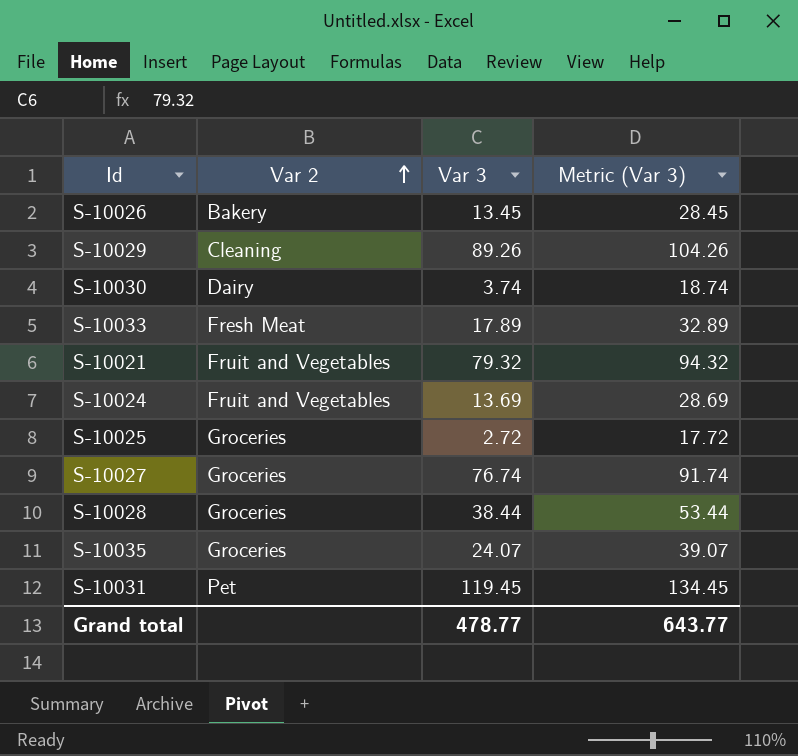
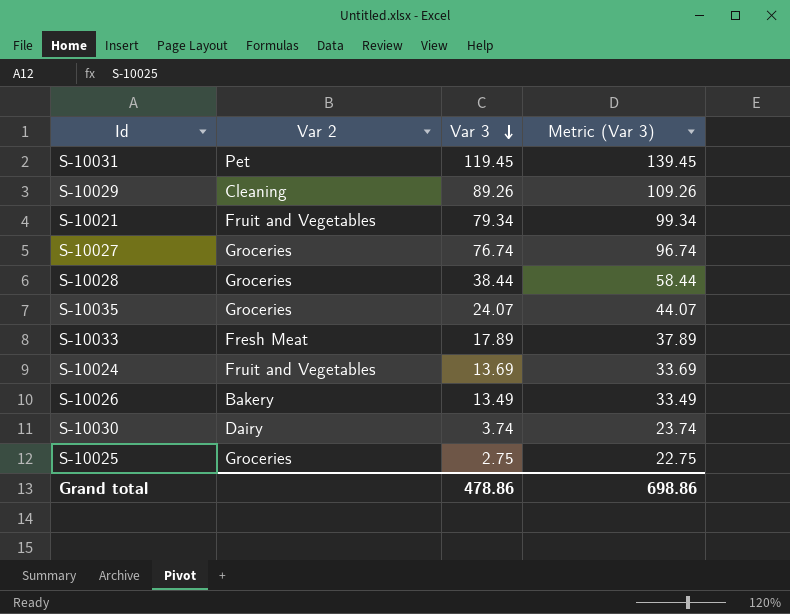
row order: Var 2 ascending -> Var 3 descending
column Metric (Var 3) | formula: [Var 3] + 15 -> [Var 3] + 20
S-10021 | Var 3: 79.32 -> 79.34
S-10026 | Var 3: 13.45 -> 13.49
S-10025 | Var 3: 2.72 -> 2.75
Grand total | Var 3: 478.77 -> 478.86
Grand total | Metric (Var 3): 643.77 -> 698.86

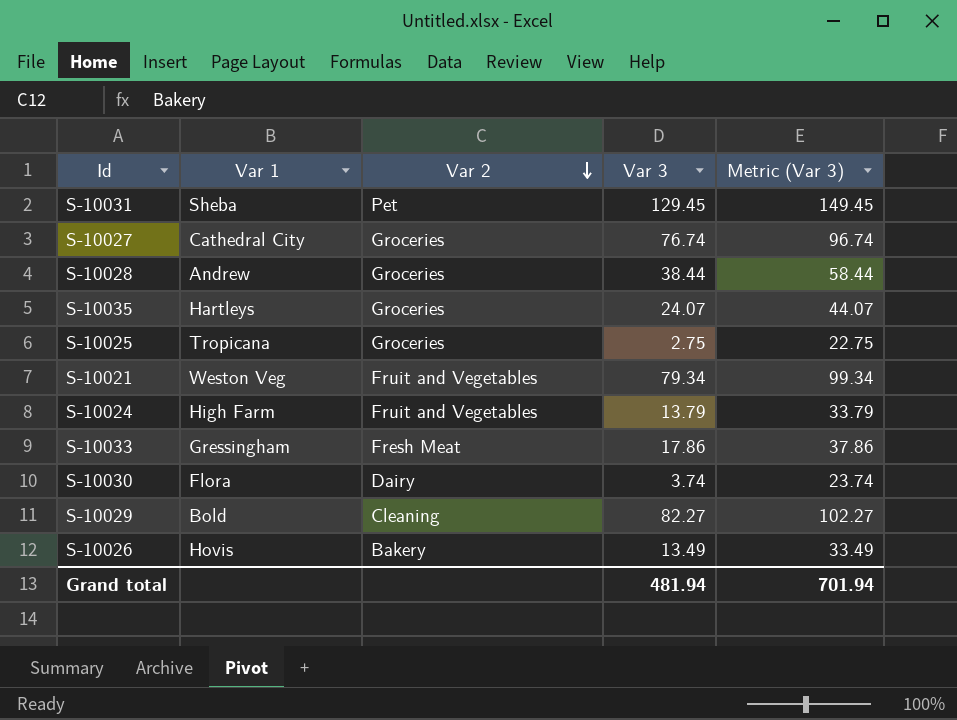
row order: Var 3 descending -> Var 2 descending
column Var 1 | position: none -> 2
S-10031 | Var 3: 119.45 -> 129.45
S-10031 | Metric (Var 3): 139.45 -> 149.45
S-10024 | Var 3: 13.69 -> 13.79
S-10024 | Metric (Var 3): 33.69 -> 33.79
S-10033 | Var 3: 17.89 -> 17.86
S-10033 | Metric (Var 3): 37.89 -> 37.86
S-10029 | Var 3: 89.26 -> 82.27
S-10029 | Metric (Var 3): 109.26 -> 102.27
Grand total | Var 3: 478.86 -> 481.94
Grand total | Metric (Var 3): 698.86 -> 701.94

